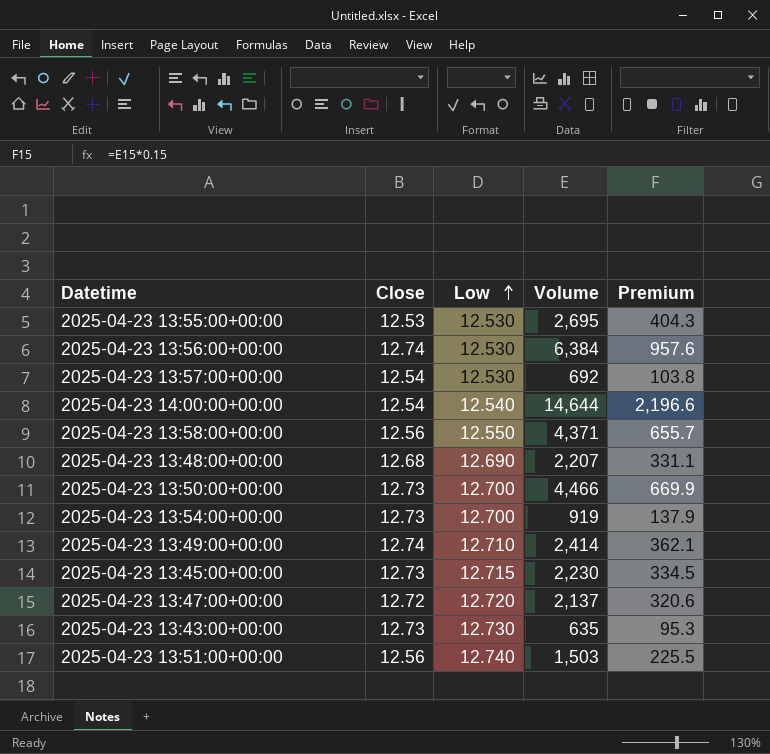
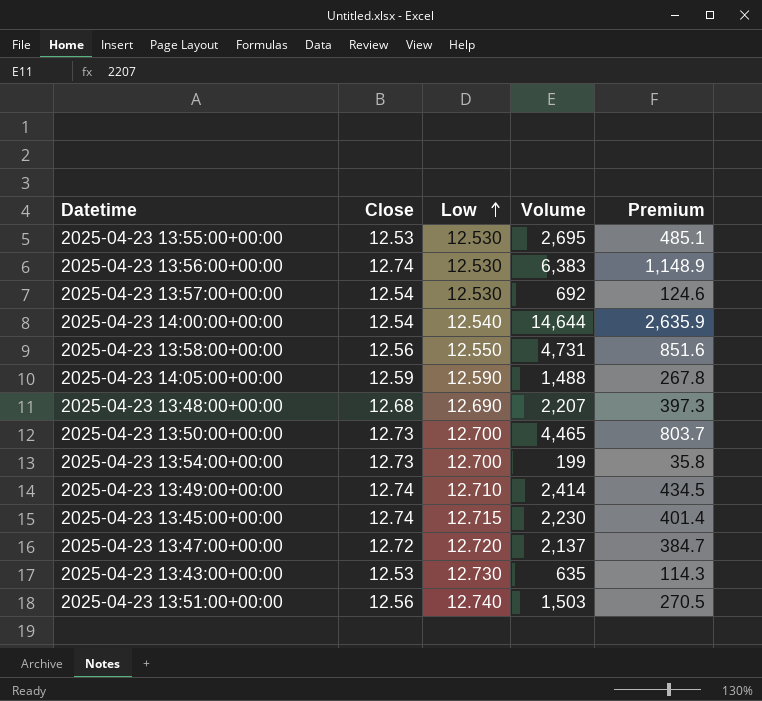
column Premium | formula: [Volume] * 0.15 -> [Volume] * 0.18
2025-04-23 13:56:00+00:00 | Volume: 6,384 -> 6,383
2025-04-23 13:58:00+00:00 | Volume: 4,371 -> 4,731
row 2025-04-23 14:05:00+00:00: none -> 12.59 | 12.590 | 1,488 | 267.8
2025-04-23 13:50:00+00:00 | Volume: 4,466 -> 4,465
2025-04-23 13:54:00+00:00 | Volume: 919 -> 199
2025-04-23 13:45:00+00:00 | Close: 12.73 -> 12.74
2025-04-23 13:43:00+00:00 | Close: 12.73 -> 12.53

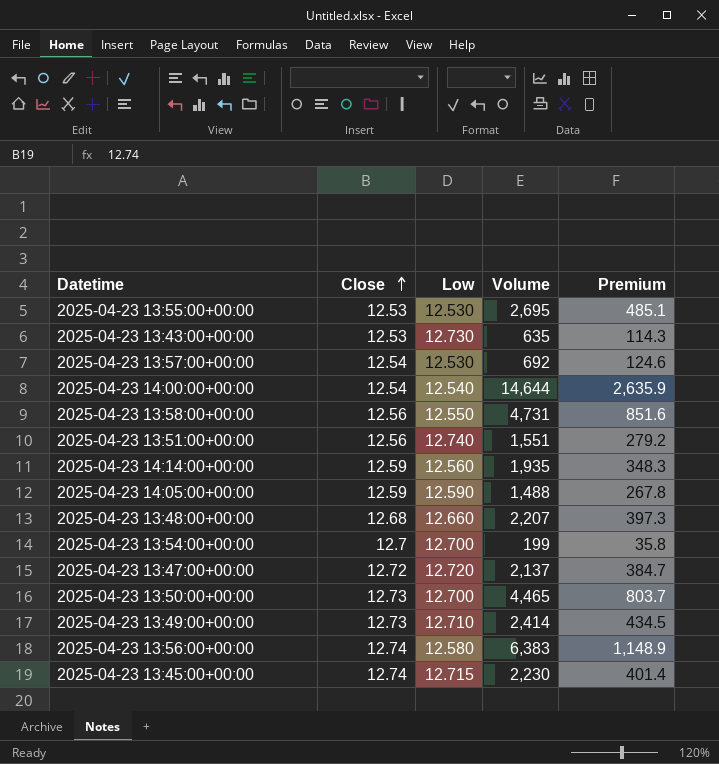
row order: Low ascending -> Close ascending
2025-04-23 13:51:00+00:00 | Volume: 1,503 -> 1,551
2025-04-23 13:51:00+00:00 | Premium: 270.5 -> 279.2
row 2025-04-23 14:14:00+00:00: none -> 12.59 | 12.560 | 1,935 | 348.3
2025-04-23 13:48:00+00:00 | Low: 12.690 -> 12.660
2025-04-23 13:54:00+00:00 | Close: 12.73 -> 12.7
2025-04-23 13:49:00+00:00 | Close: 12.74 -> 12.73
2025-04-23 13:56:00+00:00 | Low: 12.530 -> 12.580

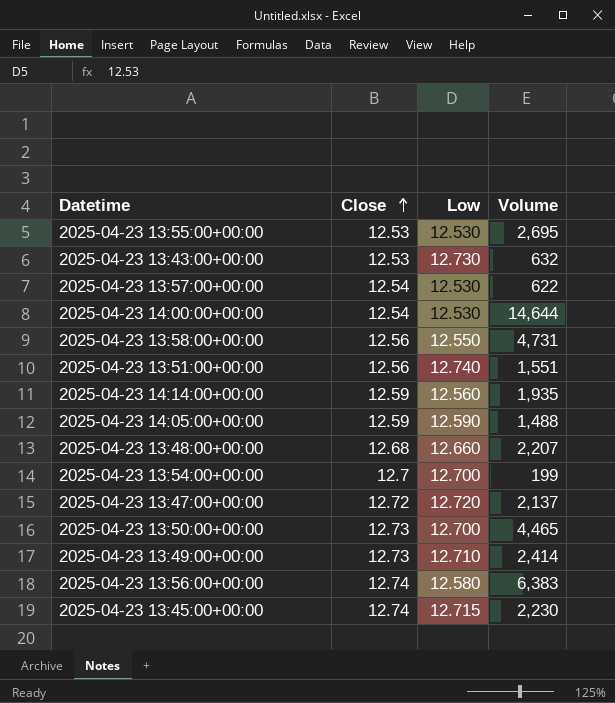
column Premium | formula: [Volume] * 0.18 -> none
2025-04-23 13:43:00+00:00 | Volume: 635 -> 632
2025-04-23 13:57:00+00:00 | Volume: 692 -> 622
2025-04-23 14:00:00+00:00 | Low: 12.540 -> 12.530

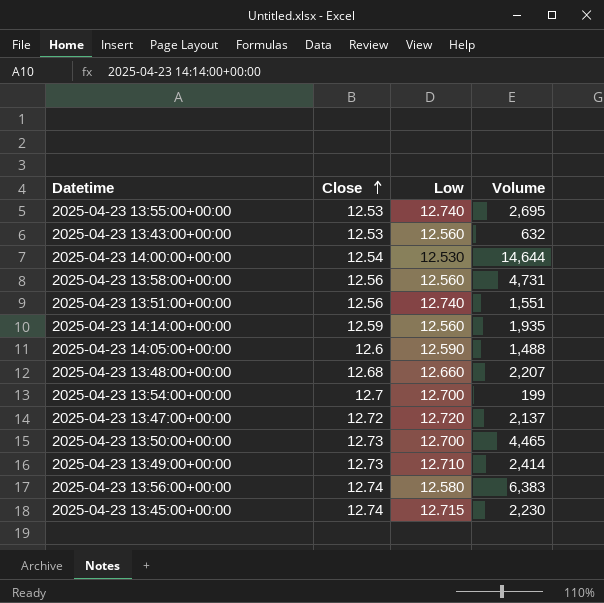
row 2025-04-23 13:57:00+00:00: 12.54 | 12.530 | 622 -> none
2025-04-23 13:55:00+00:00 | Low: 12.530 -> 12.740
2025-04-23 13:43:00+00:00 | Low: 12.730 -> 12.560
2025-04-23 13:58:00+00:00 | Low: 12.550 -> 12.560
2025-04-23 14:05:00+00:00 | Close: 12.59 -> 12.6

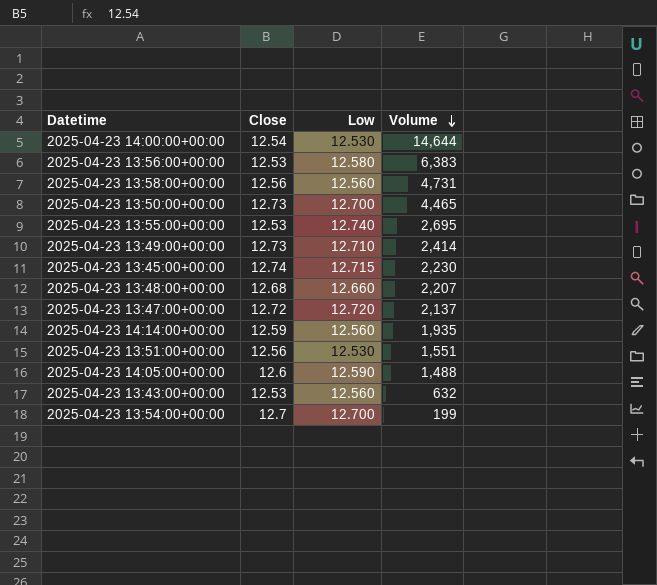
row order: Close ascending -> Volume descending
2025-04-23 13:56:00+00:00 | Close: 12.74 -> 12.53
2025-04-23 13:51:00+00:00 | Low: 12.740 -> 12.530

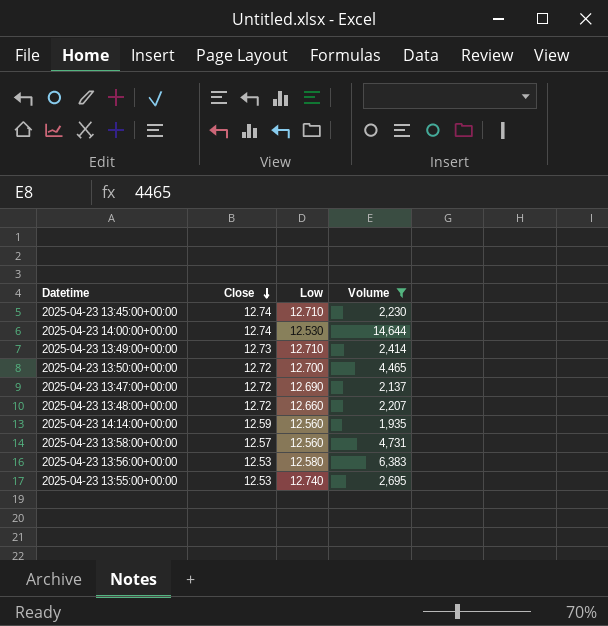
filter: none -> Volume >= 1,935
row order: Volume descending -> Close descending
2025-04-23 13:45:00+00:00 | Low: 12.715 -> 12.710
2025-04-23 14:00:00+00:00 | Close: 12.54 -> 12.74
2025-04-23 13:50:00+00:00 | Close: 12.73 -> 12.72
2025-04-23 13:47:00+00:00 | Low: 12.720 -> 12.690
2025-04-23 13:48:00+00:00 | Close: 12.68 -> 12.72
2025-04-23 13:58:00+00:00 | Close: 12.56 -> 12.57

